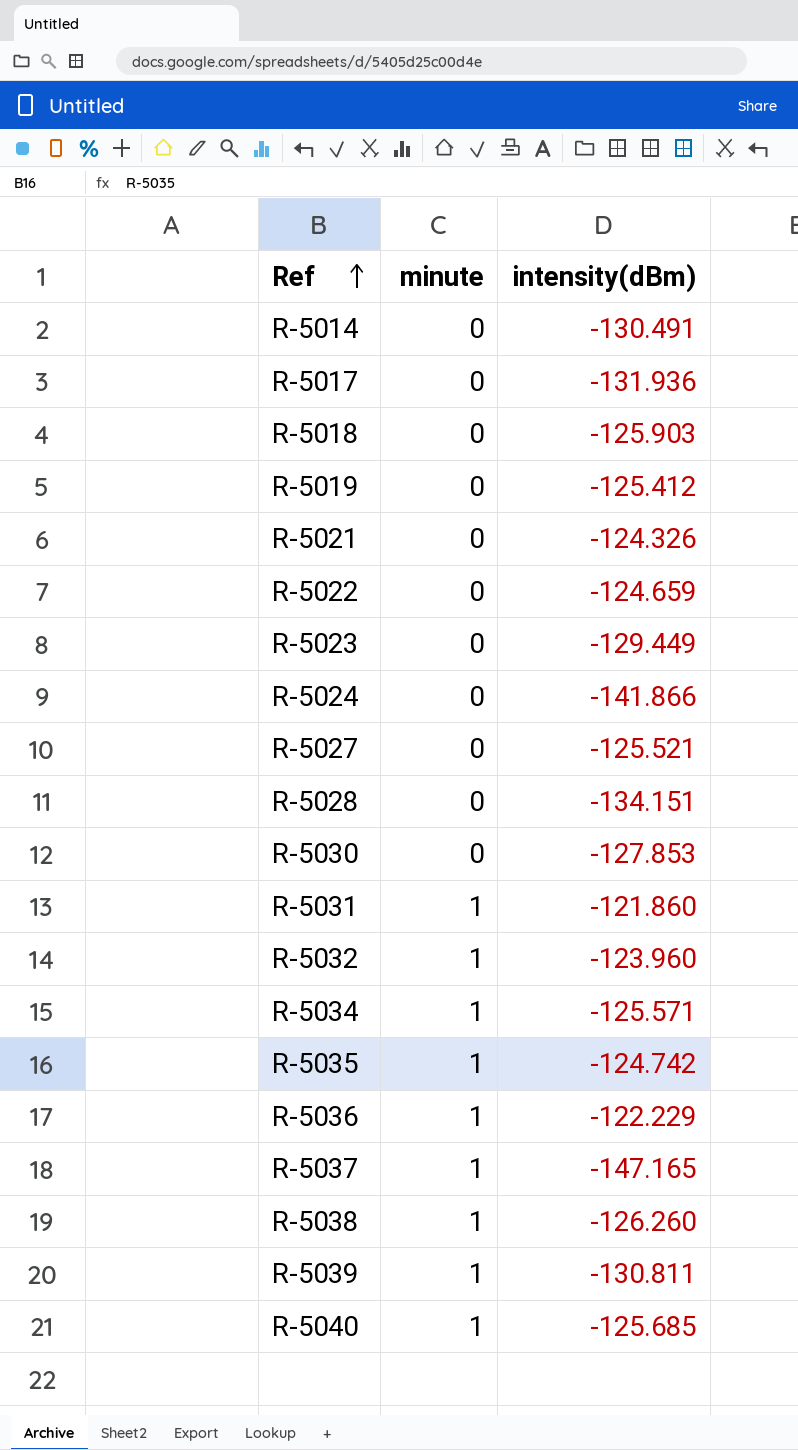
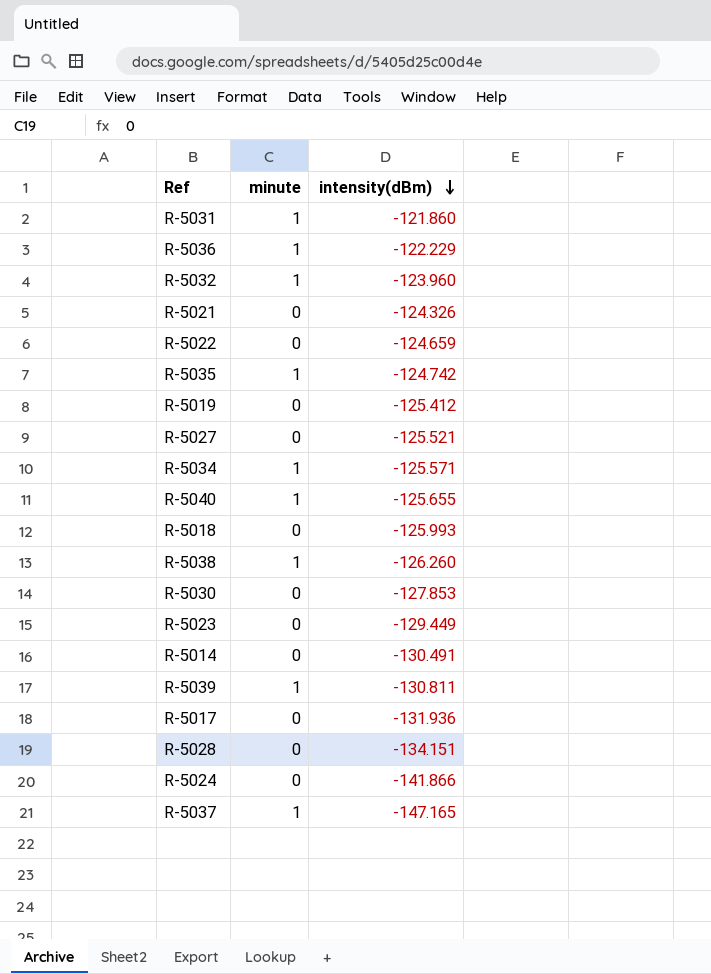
row order: Ref ascending -> intensity(dBm) descending
R-5040 | intensity(dBm): -125.685 -> -125.655
R-5018 | intensity(dBm): -125.903 -> -125.993

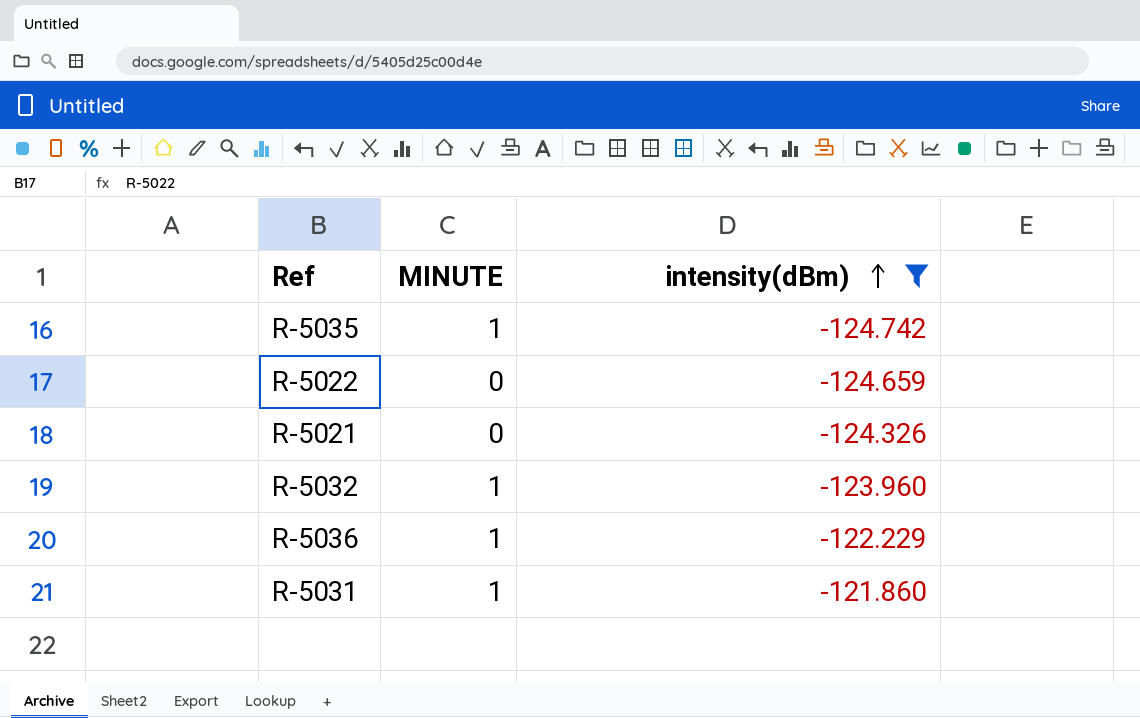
filter: none -> intensity(dBm) >= -124.742
row order: intensity(dBm) descending -> intensity(dBm) ascending
column name: minute -> MINUTE

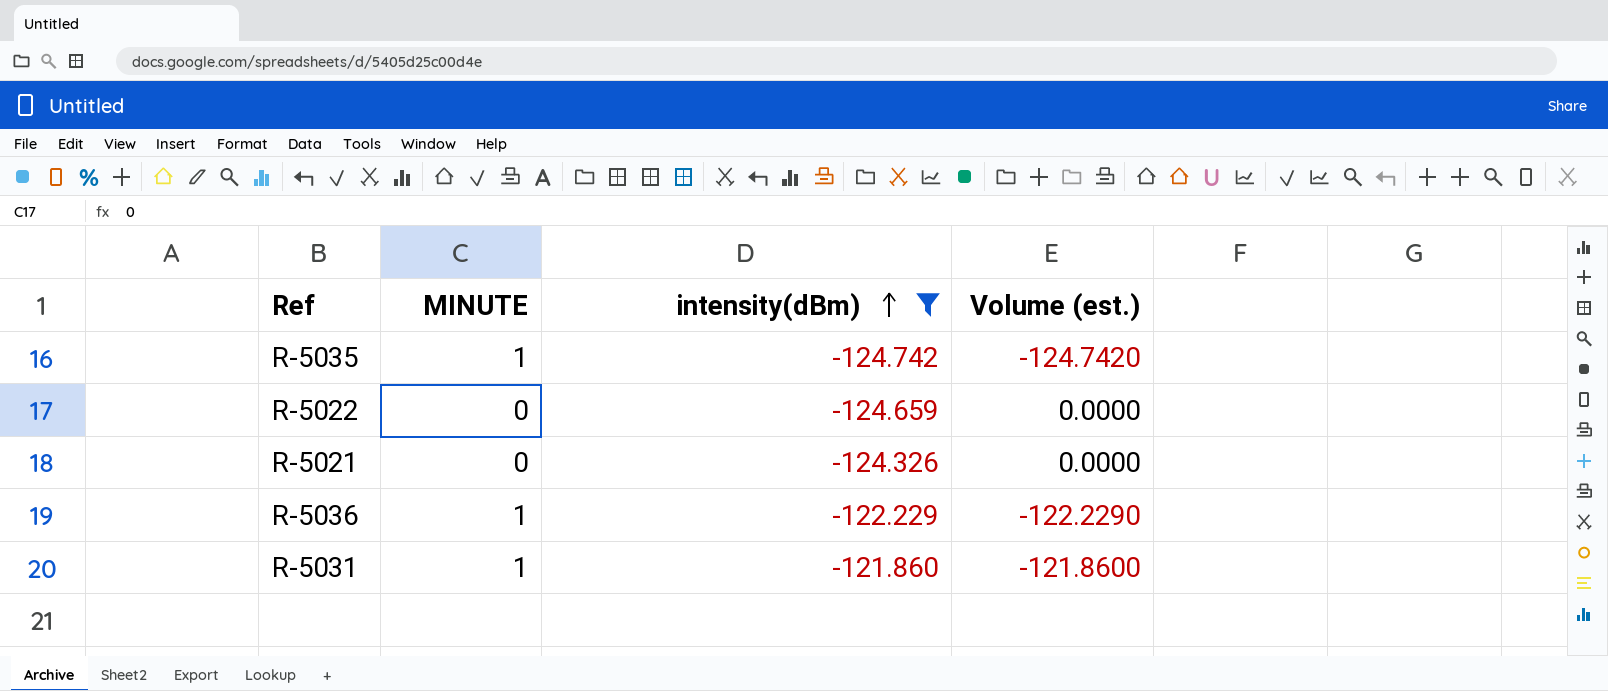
column Volume (est.) | formula: none -> [MINUTE] * [intensity(dBm)]
row R-5032: 1 | -123.960 -> none

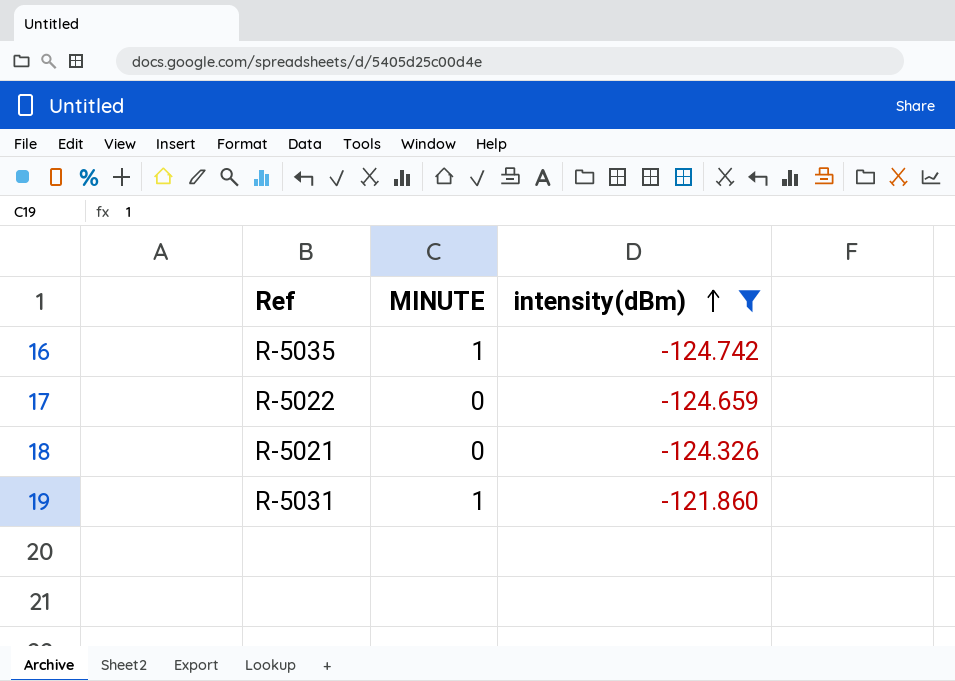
column Volume (est.) | formula: [MINUTE] * [intensity(dBm)] -> none
row R-5036: 1 | -122.229 | -122.2290 -> none

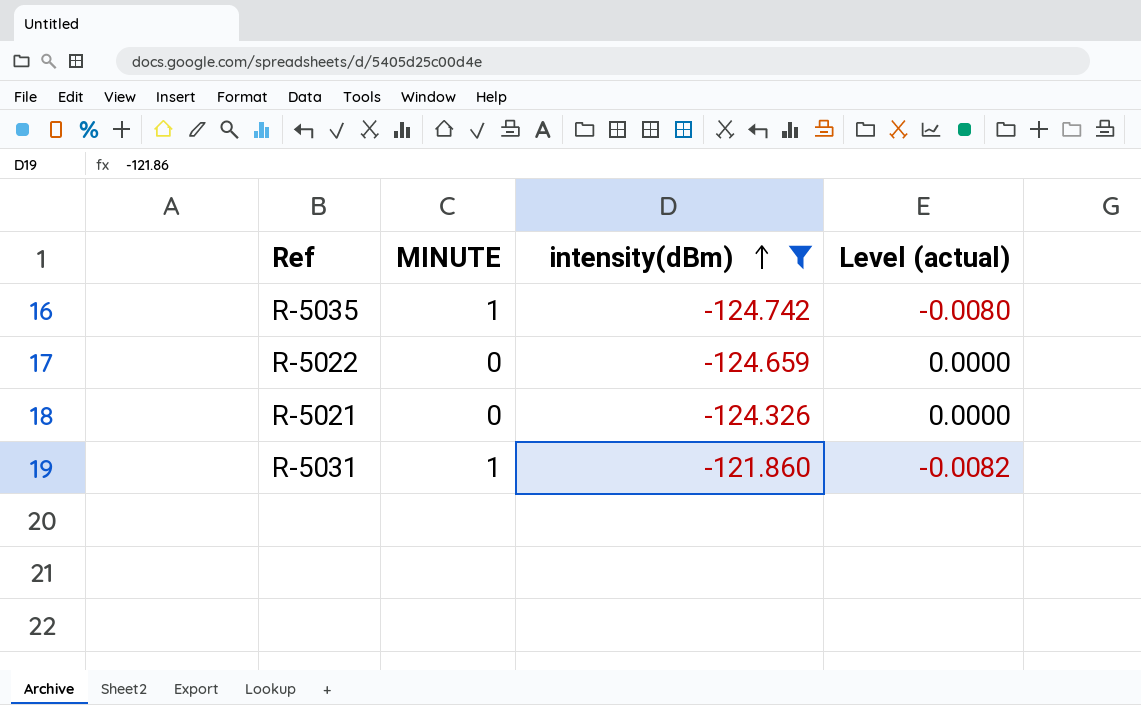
column Level (actual) | formula: none -> [MINUTE] / [intensity(dBm)]

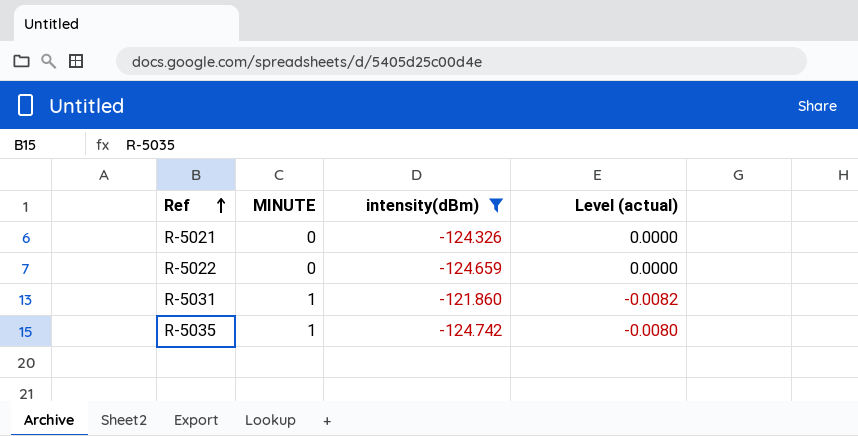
row order: intensity(dBm) ascending -> Ref ascending

